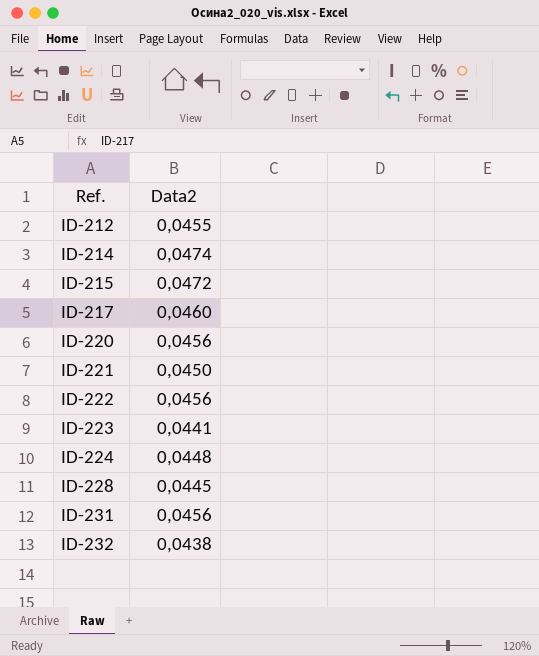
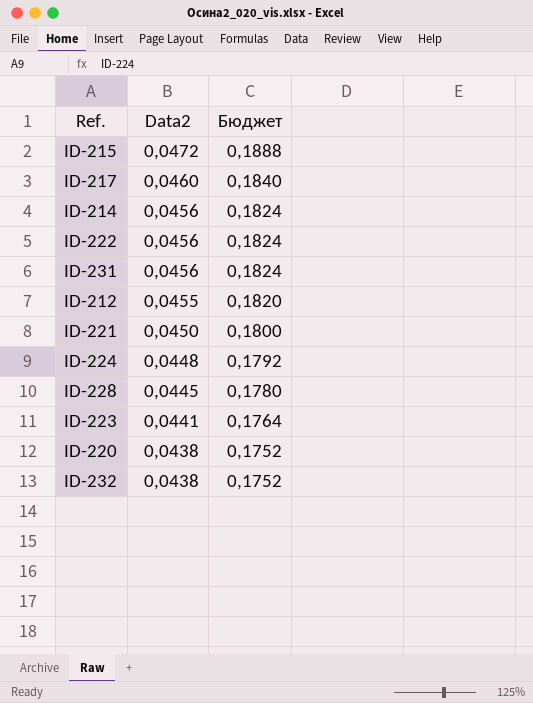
row order: Ref. ascending -> Data2 descending
column Бюджет | formula: none -> [Data2] * 4
ID-214 | Data2: 0,0474 -> 0,0456
ID-220 | Data2: 0,0456 -> 0,0438

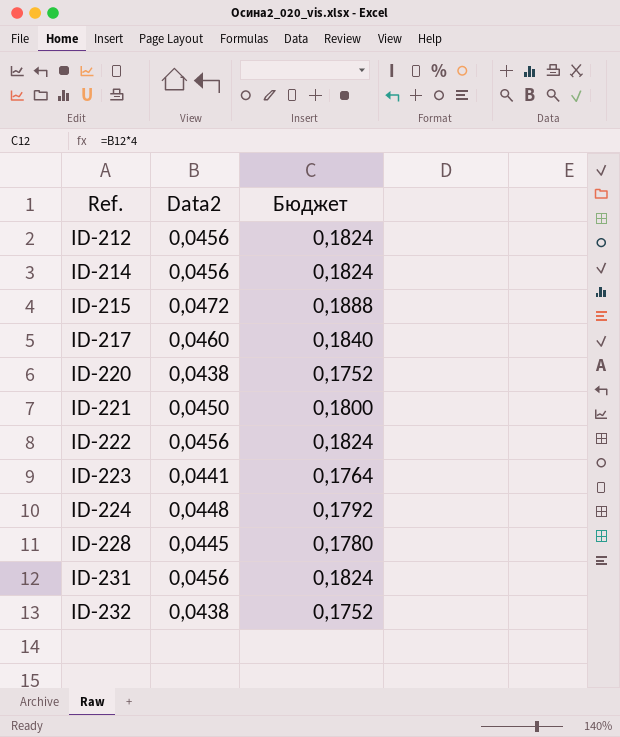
row order: Data2 descending -> Ref. ascending
ID-212 | Data2: 0,0455 -> 0,0456
ID-212 | Бюджет: 0,1820 -> 0,1824

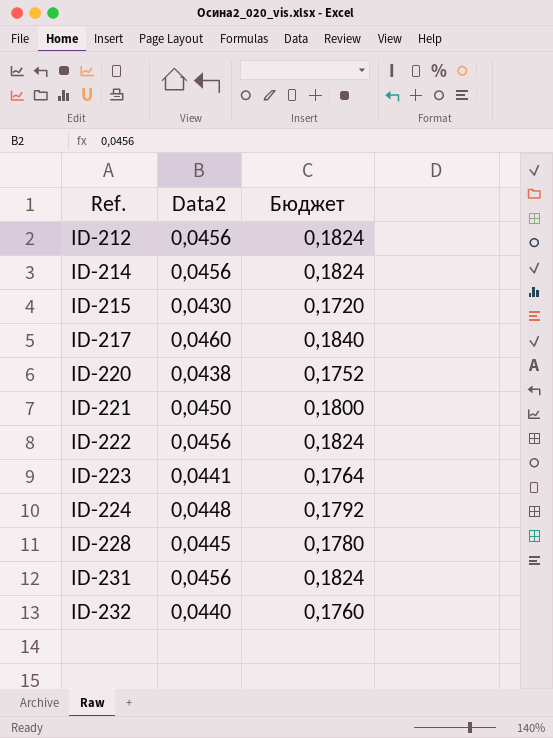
ID-215 | Data2: 0,0472 -> 0,0430
ID-215 | Бюджет: 0,1888 -> 0,1720
ID-232 | Data2: 0,0438 -> 0,0440
ID-232 | Бюджет: 0,1752 -> 0,1760

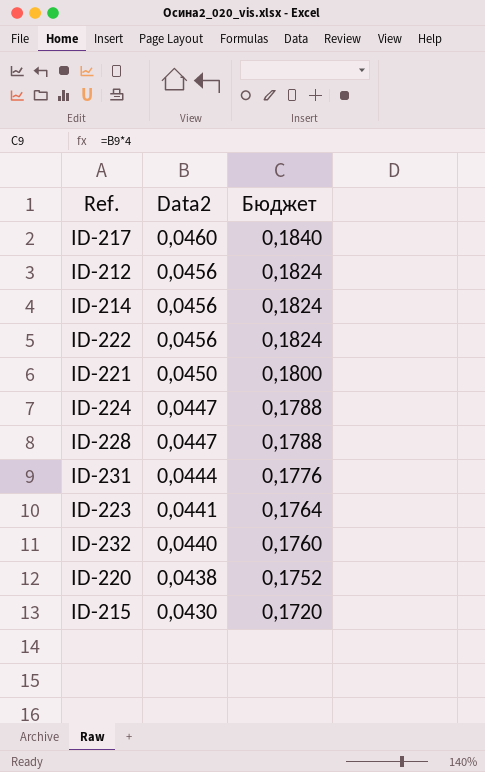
row order: Ref. ascending -> Data2 descending
ID-224 | Data2: 0,0448 -> 0,0447
ID-224 | Бюджет: 0,1792 -> 0,1788
ID-228 | Data2: 0,0445 -> 0,0447
ID-228 | Бюджет: 0,1780 -> 0,1788
ID-231 | Data2: 0,0456 -> 0,0444
ID-231 | Бюджет: 0,1824 -> 0,1776

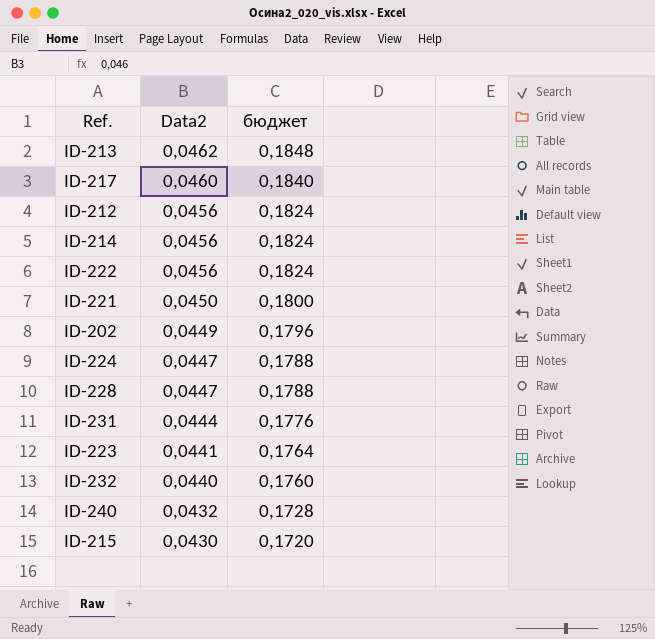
column name: Бюджет -> бюджет
row ID-220: 0,0438 | 0,1752 -> none
row ID-213: none -> 0,0462 | 0,1848
row ID-202: none -> 0,0449 | 0,1796
row ID-240: none -> 0,0432 | 0,1728

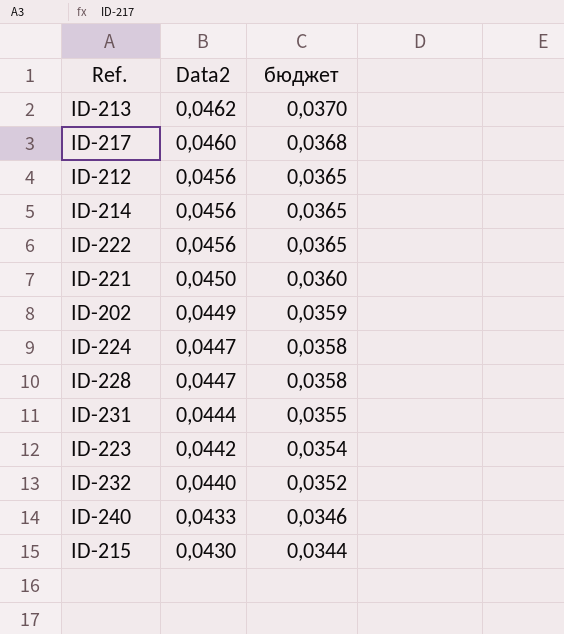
column бюджет | formula: [Data2] * 4 -> [Data2] * 0,8
ID-223 | Data2: 0,0441 -> 0,0442
ID-240 | Data2: 0,0432 -> 0,0433

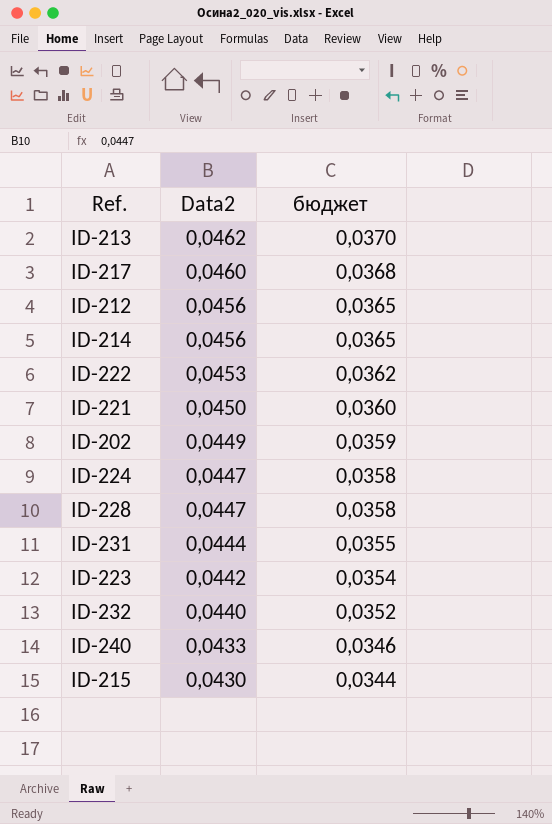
ID-222 | Data2: 0,0456 -> 0,0453
ID-222 | бюджет: 0,0365 -> 0,0362

